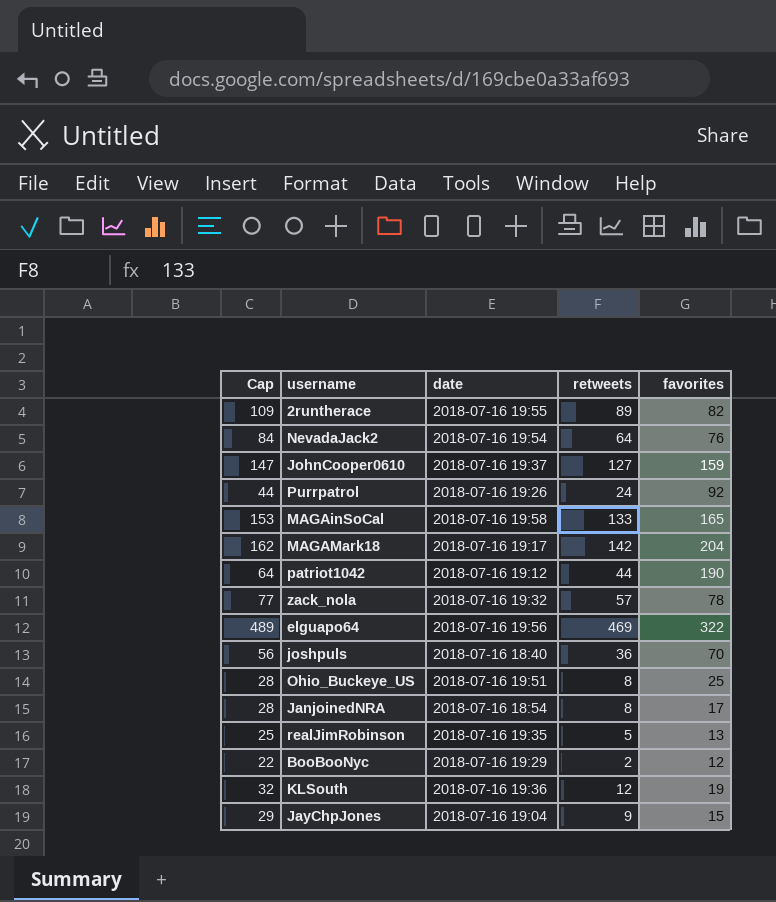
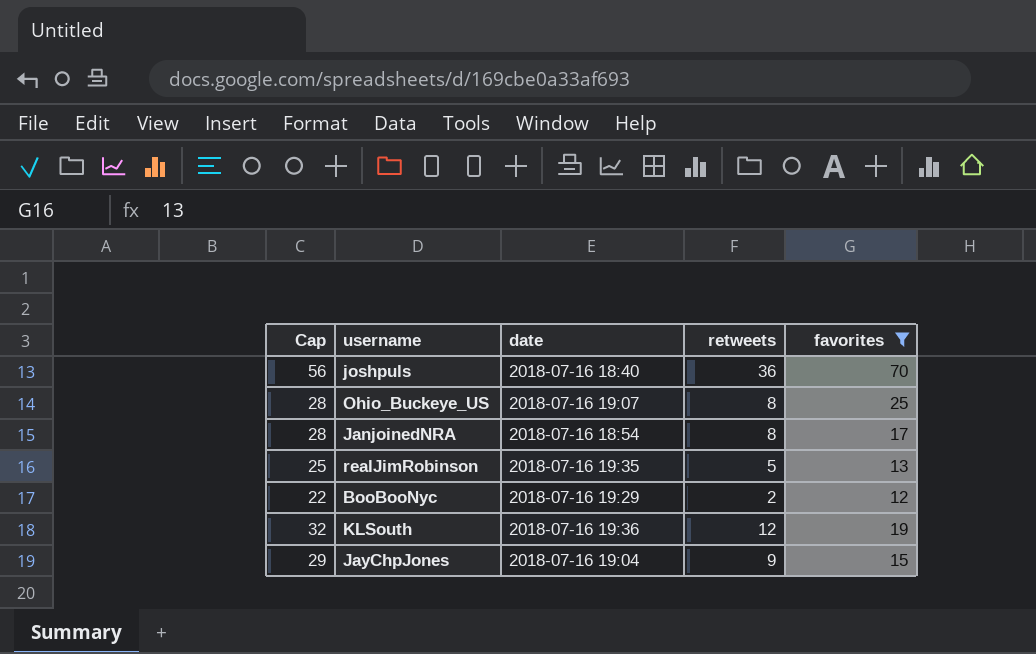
filter: none -> favorites <= 70
Ohio_Buckeye_US | date: 2018-07-16 19:51 -> 2018-07-16 19:07

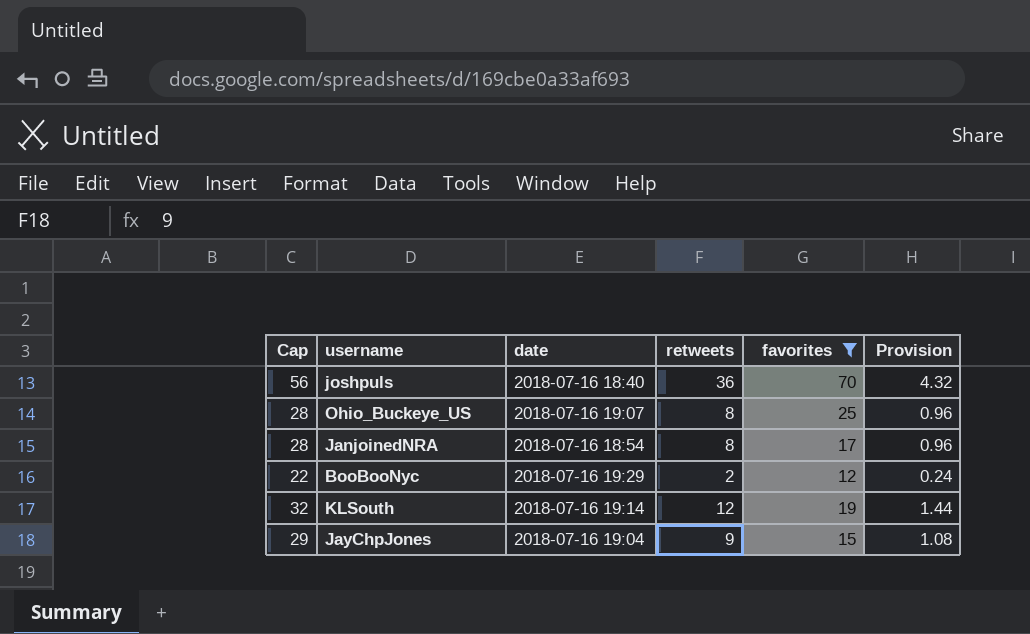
column Provision | formula: none -> [retweets] * 0.12
row realJimRobinson: 25 | 2018-07-16 19:35 | 5 | 13 -> none
KLSouth | date: 2018-07-16 19:36 -> 2018-07-16 19:14

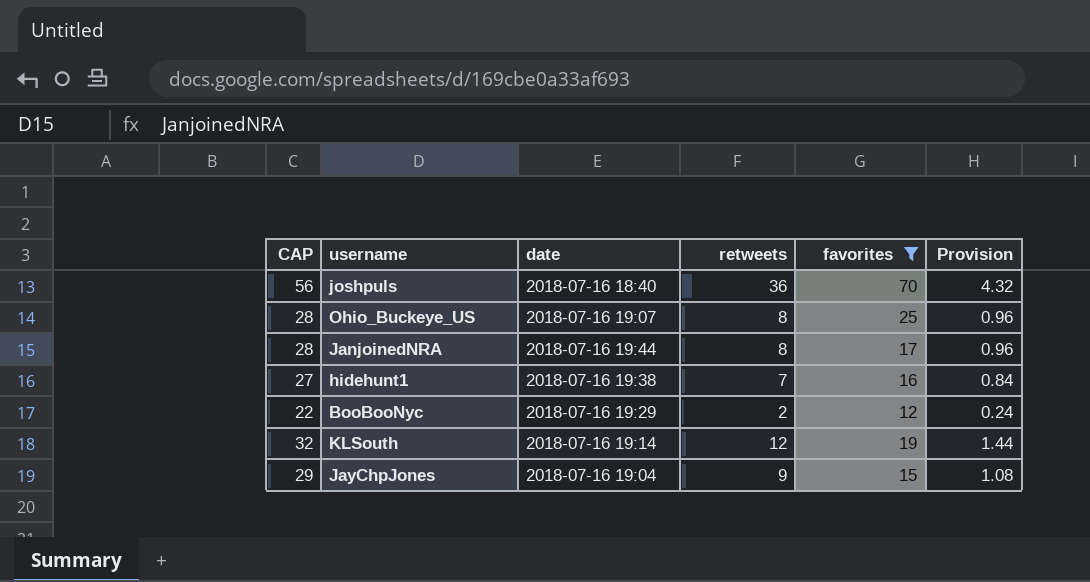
column name: Cap -> CAP
JanjoinedNRA | date: 2018-07-16 18:54 -> 2018-07-16 19:44
row hidehunt1: none -> 27 | 2018-07-16 19:38 | 7 | 16 | 0.84

